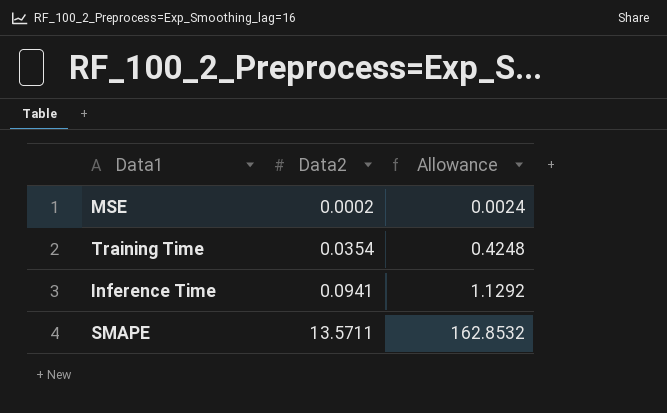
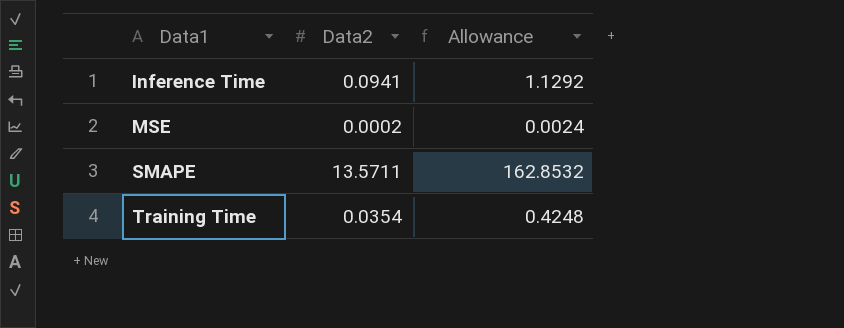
row order: Data2 ascending -> Data1 ascending

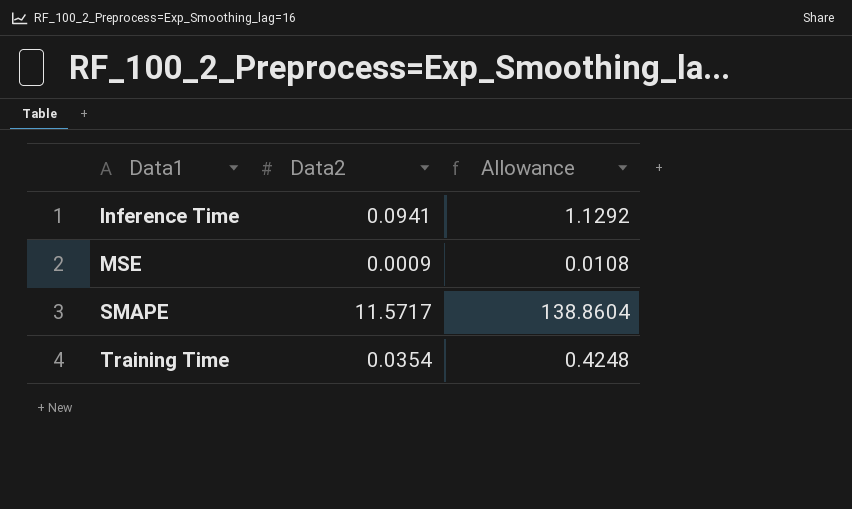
MSE | Data2: 0.0002 -> 0.0009
MSE | Allowance: 0.0024 -> 0.0108
SMAPE | Data2: 13.5711 -> 11.5717
SMAPE | Allowance: 162.8532 -> 138.8604

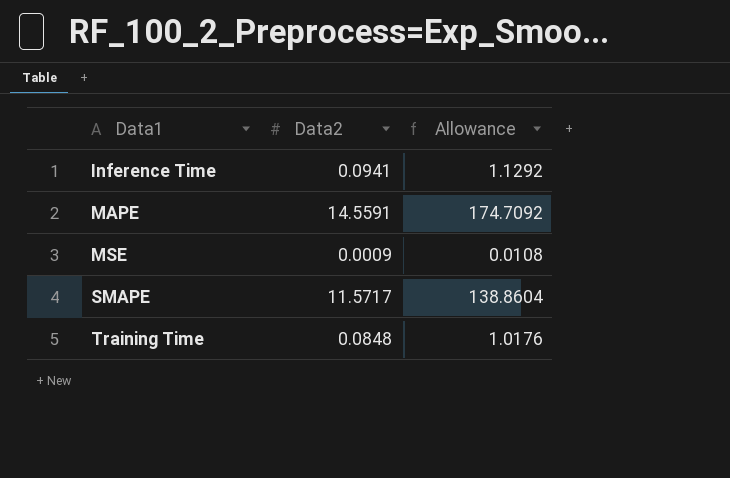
row MAPE: none -> 14.5591 | 174.7092
Training Time | Data2: 0.0354 -> 0.0848
Training Time | Allowance: 0.4248 -> 1.0176

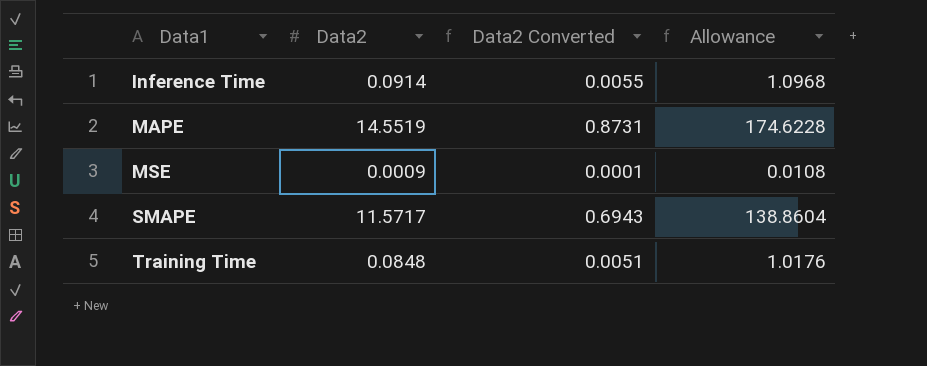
column Data2 Converted | formula: none -> [Data2] * 0.06
Inference Time | Data2: 0.0941 -> 0.0914
Inference Time | Allowance: 1.1292 -> 1.0968
MAPE | Data2: 14.5591 -> 14.5519
MAPE | Allowance: 174.7092 -> 174.6228

